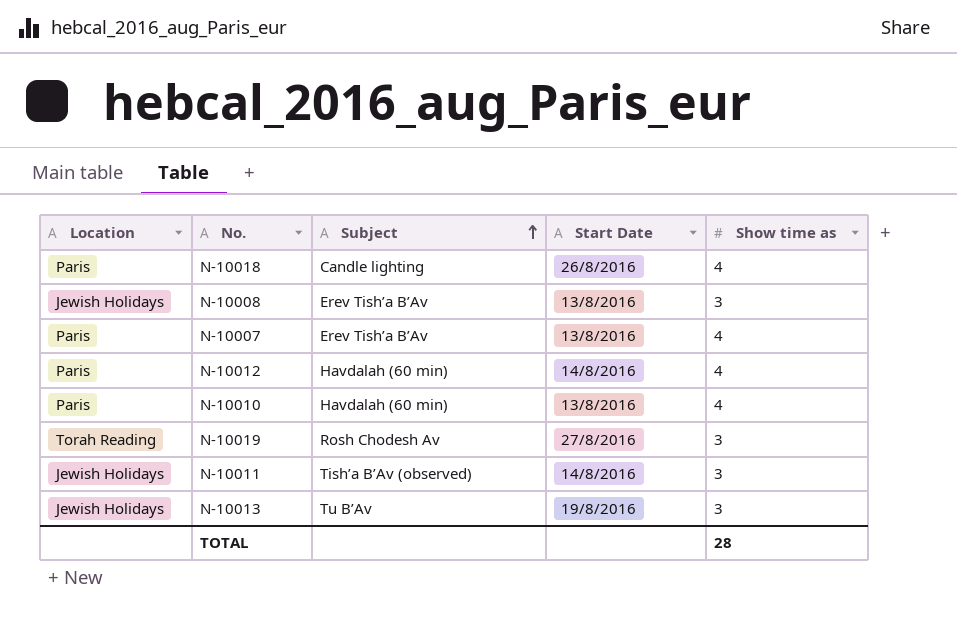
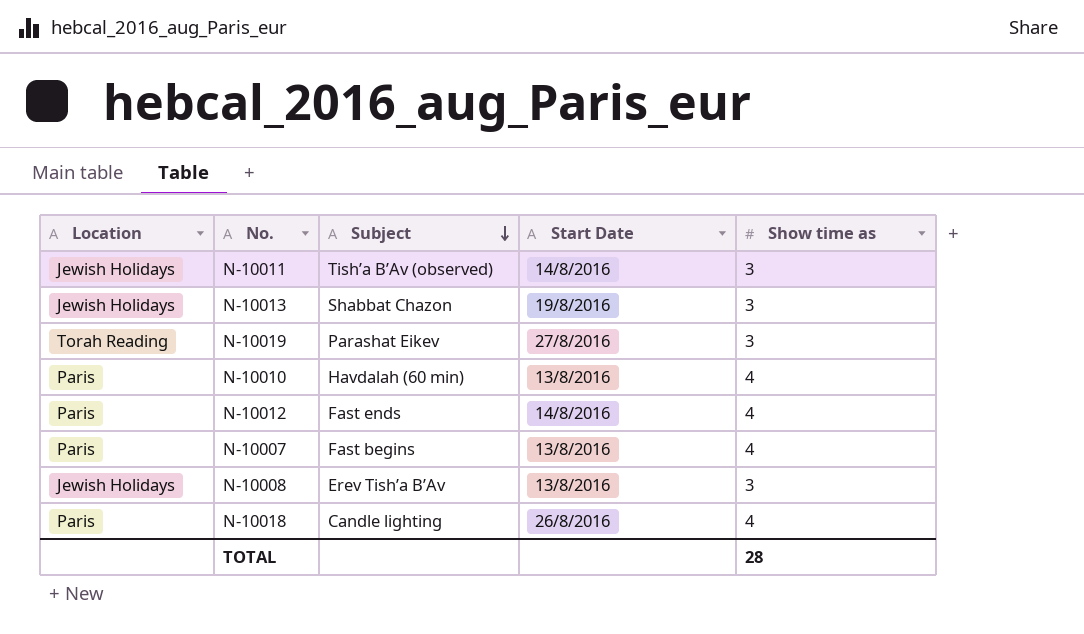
row order: Subject ascending -> Subject descending
N-10013 | Subject: Tu B’Av -> Shabbat Chazon
N-10019 | Subject: Rosh Chodesh Av -> Parashat Eikev
N-10012 | Subject: Havdalah (60 min) -> Fast ends
N-10007 | Subject: Erev Tish’a B’Av -> Fast begins

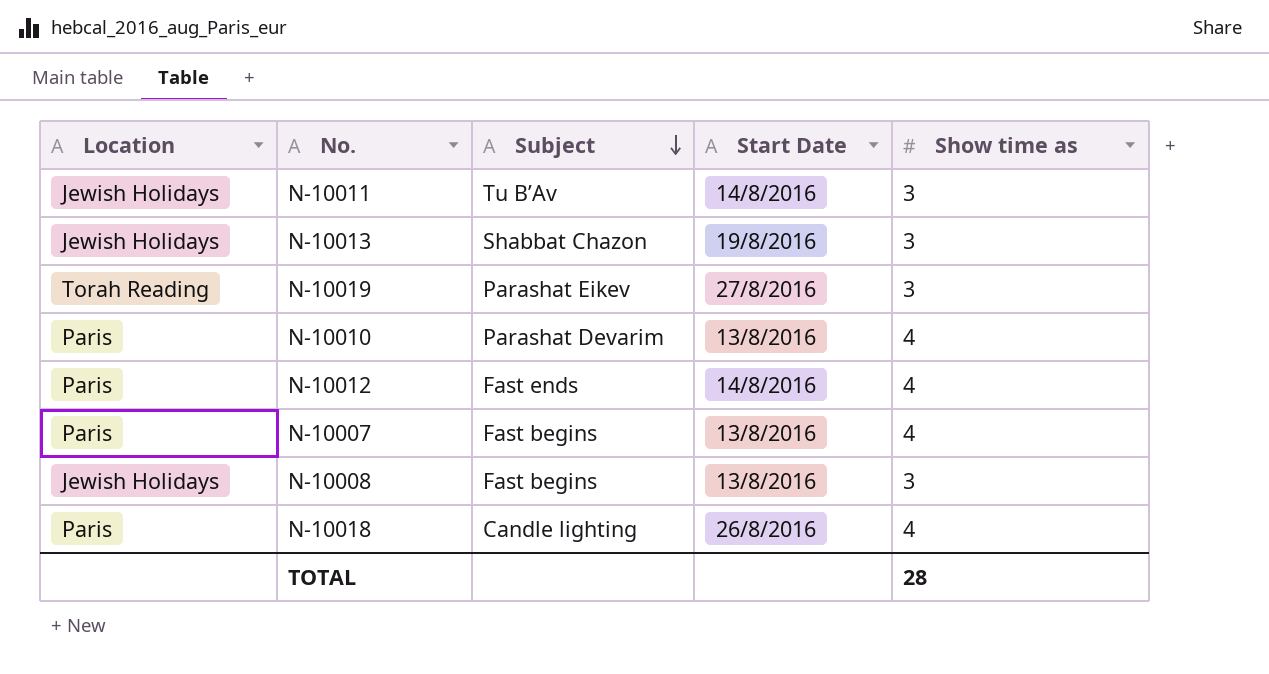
N-10011 | Subject: Tish’a B’Av (observed) -> Tu B’Av
N-10010 | Subject: Havdalah (60 min) -> Parashat Devarim
N-10008 | Subject: Erev Tish’a B’Av -> Fast begins

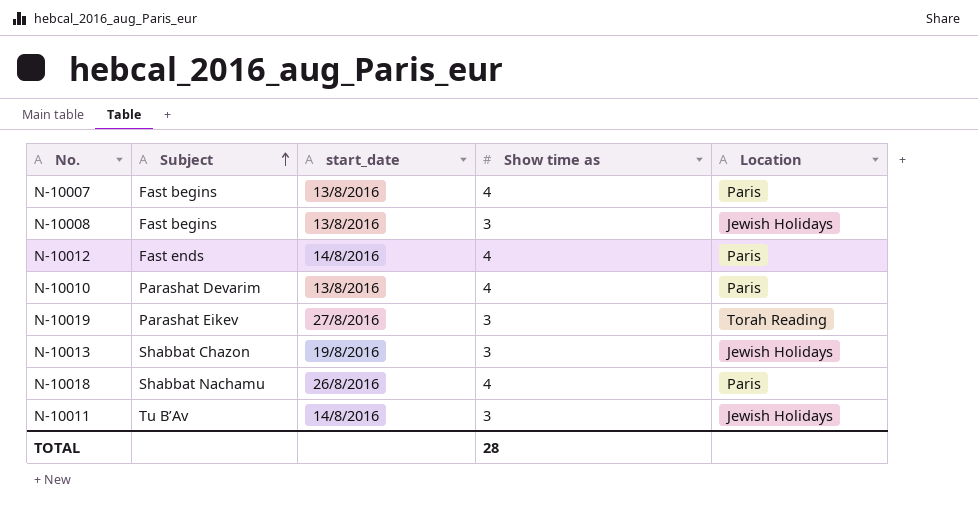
row order: Subject descending -> Subject ascending
column name: Start Date -> start_date
column Location | position: 1 -> 5
N-10018 | Subject: Candle lighting -> Shabbat Nachamu

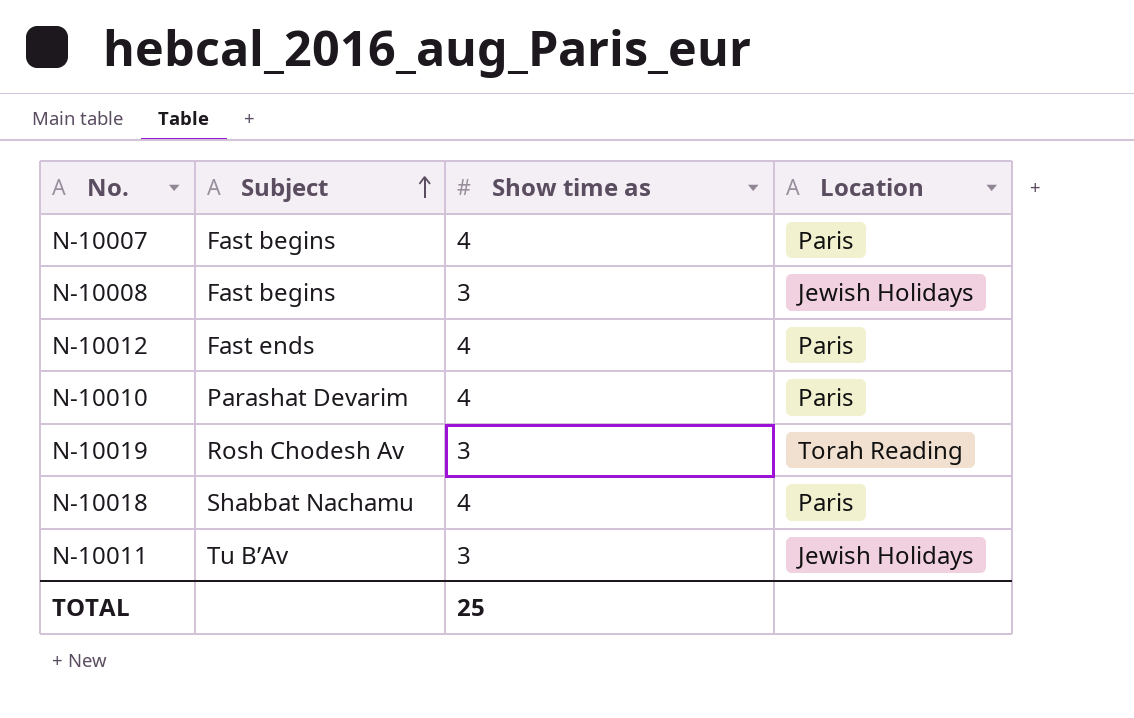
column start_date | position: 3 -> none
row N-10013: Shabbat Chazon | 19/8/2016 | 3 | Jewish Holidays -> none
N-10019 | Subject: Parashat Eikev -> Rosh Chodesh Av
TOTAL | Show time as: 28 -> 25

